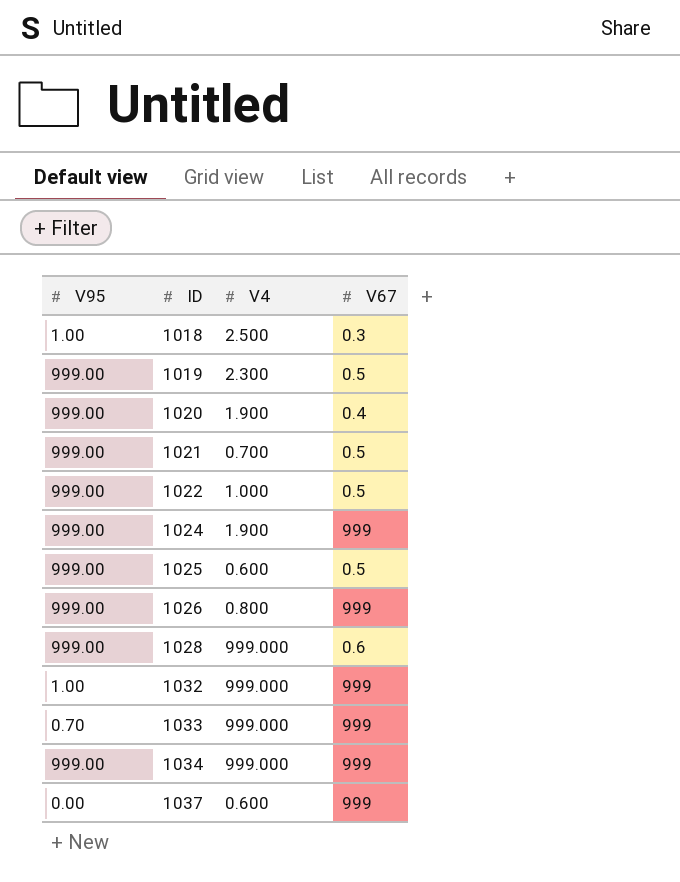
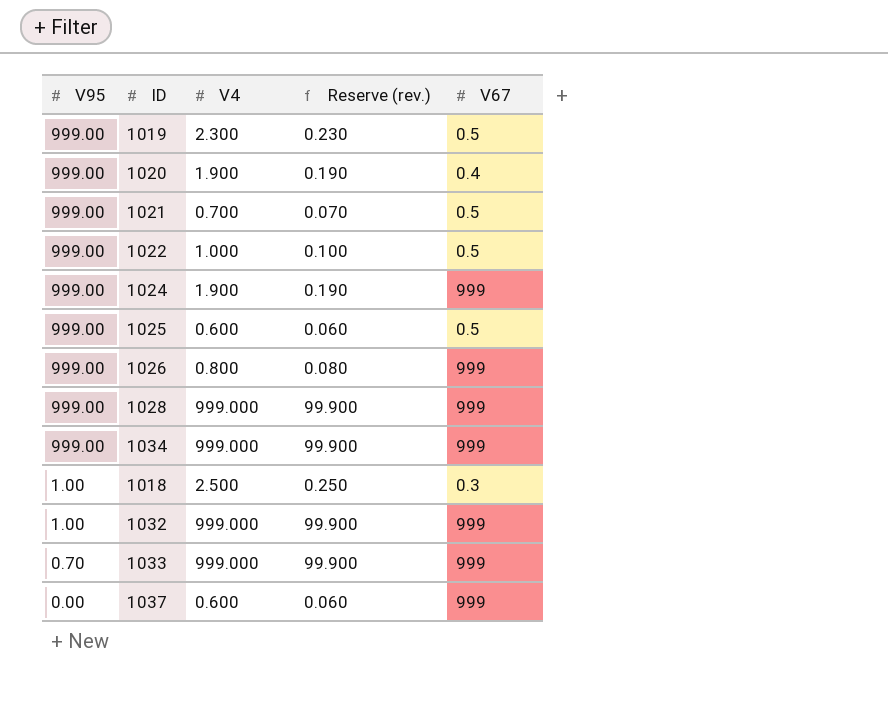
row order: ID ascending -> V95 descending
column Reserve (rev.) | formula: none -> [V4] * 0.1
1028 | V67: 0.6 -> 999

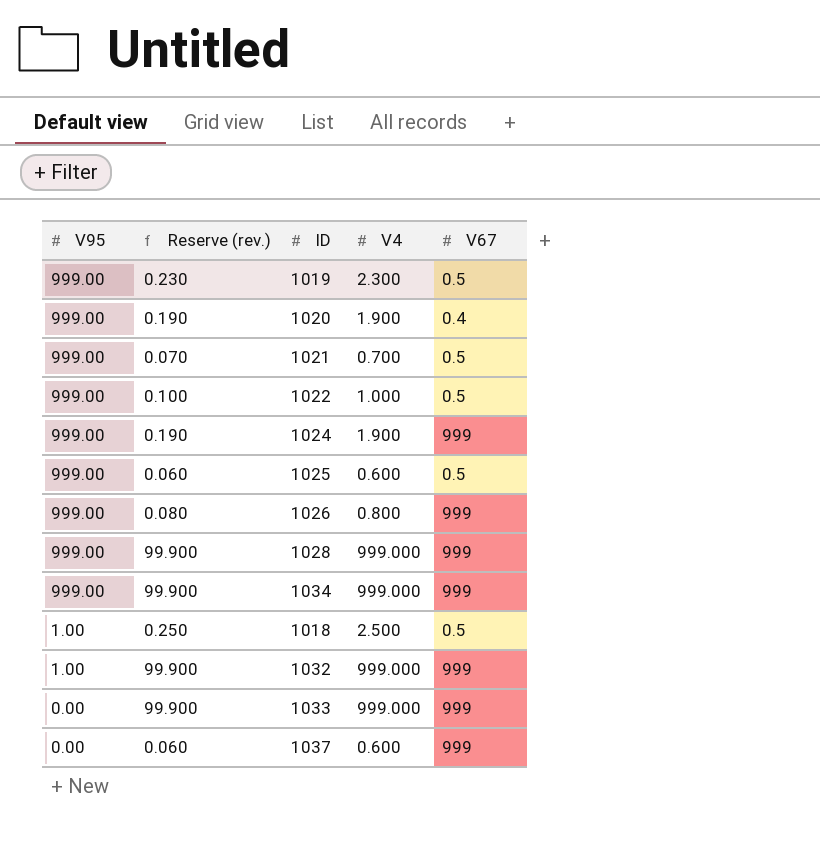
column Reserve (rev.) | position: 4 -> 2
1018 | V67: 0.3 -> 0.5
1033 | V95: 0.70 -> 0.00

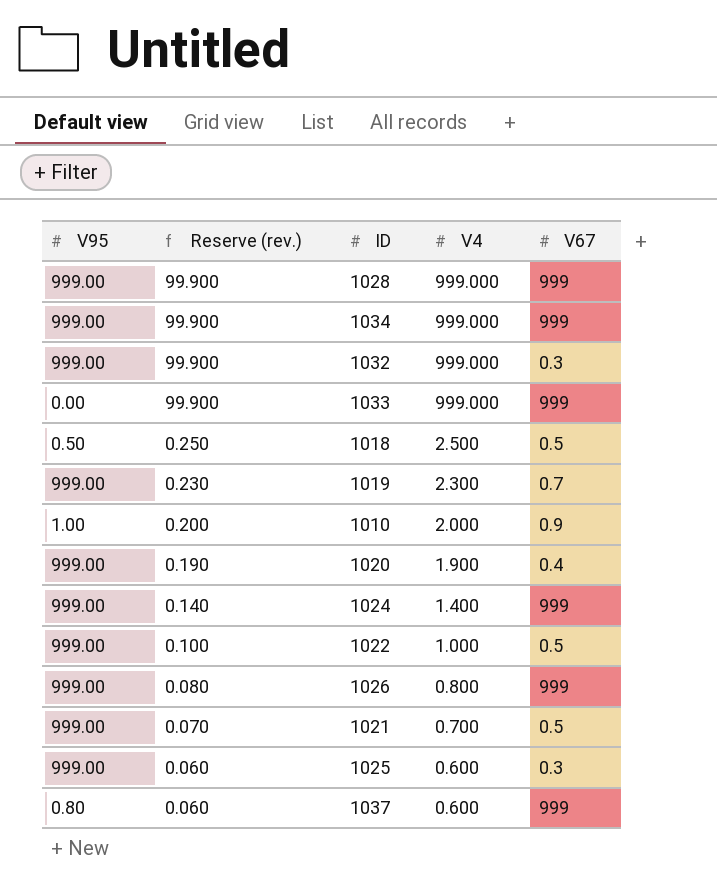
row order: V95 descending -> Reserve (rev.) descending
1032 | V95: 1.00 -> 999.00
1032 | V67: 999 -> 0.3
1018 | V95: 1.00 -> 0.50
1019 | V67: 0.5 -> 0.7
row 1010: none -> 1.00 | 0.200 | 2.000 | 0.9
1024 | Reserve (rev.): 0.190 -> 0.140
1024 | V4: 1.900 -> 1.400
1025 | V67: 0.5 -> 0.3
1037 | V95: 0.00 -> 0.80

